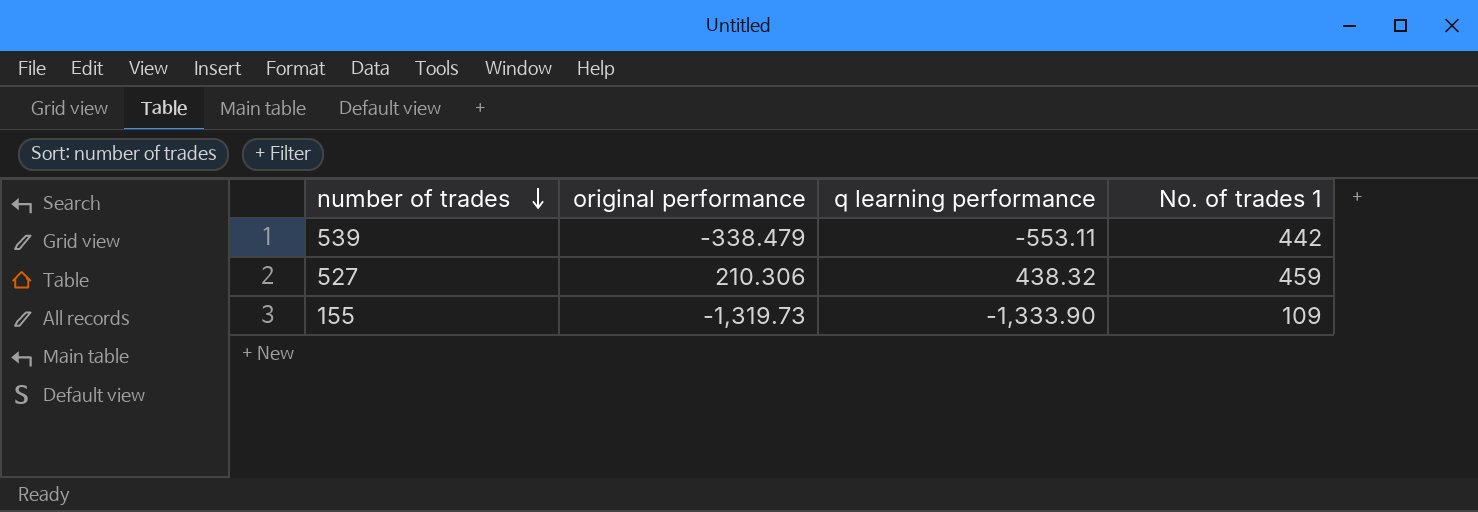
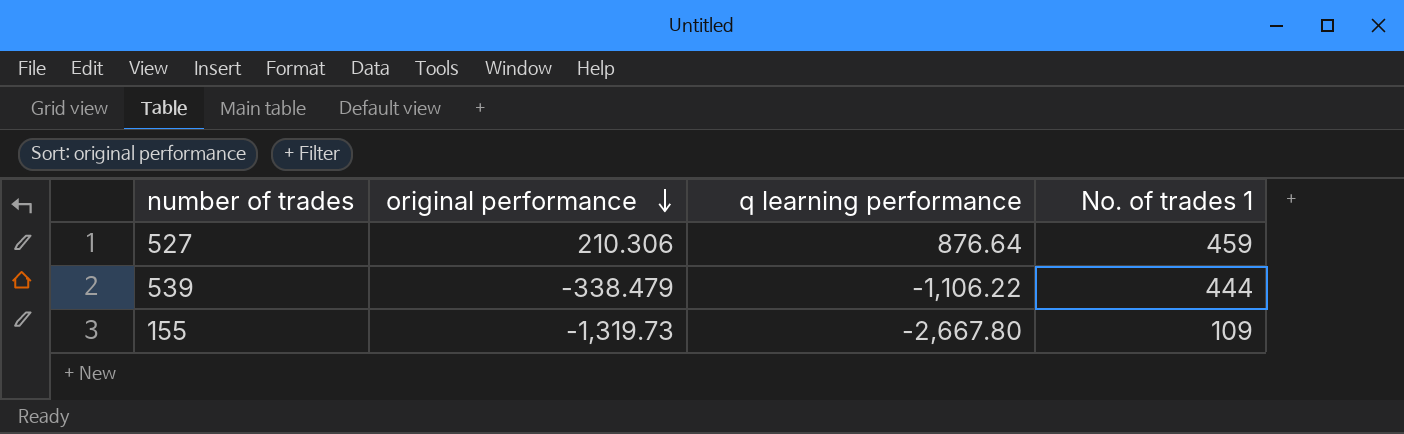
row order: number of trades descending -> original performance descending
527 | q learning performance: 438.32 -> 876.64
539 | q learning performance: -553.11 -> -1,106.22
539 | No. of trades 1: 442 -> 444
155 | q learning performance: -1,333.90 -> -2,667.80

